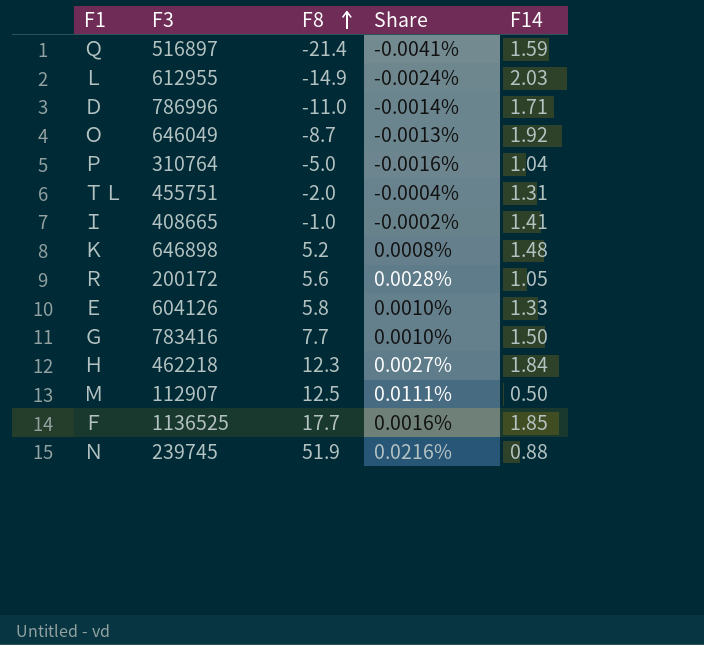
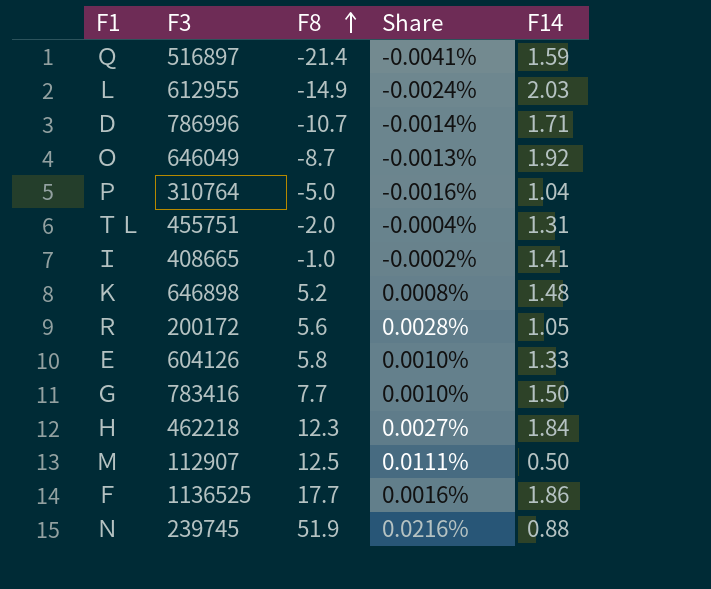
Ｄ | F8: -11.0 -> -10.7
Ｆ | F14: 1.85 -> 1.86

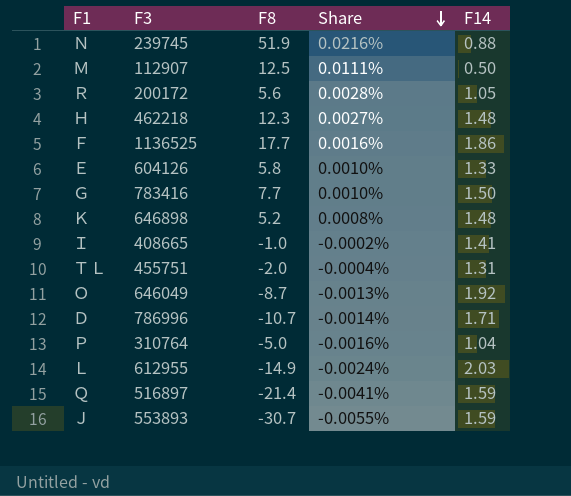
row order: F8 ascending -> Share descending
Ｈ | F14: 1.84 -> 1.48
row Ｊ: none -> 553893 | -30.7 | -0.0055% | 1.59

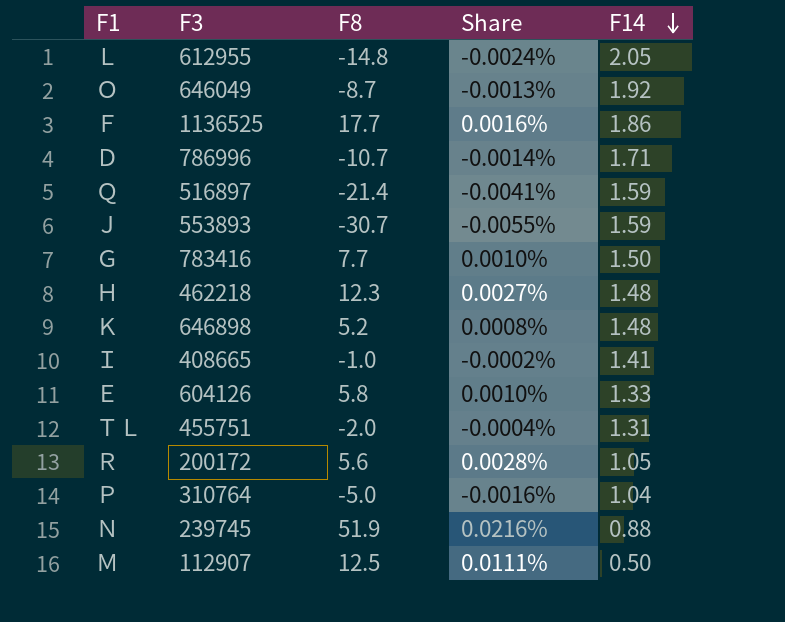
row order: Share descending -> F14 descending
Ｌ | F8: -14.9 -> -14.8
Ｌ | F14: 2.03 -> 2.05

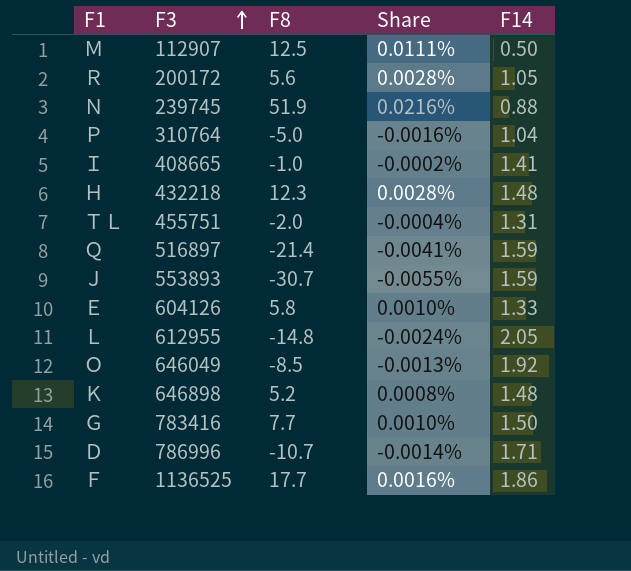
row order: F14 descending -> F3 ascending
Ｈ | F3: 462218 -> 432218
Ｈ | Share: 0.0027% -> 0.0028%
Ｏ | F8: -8.7 -> -8.5

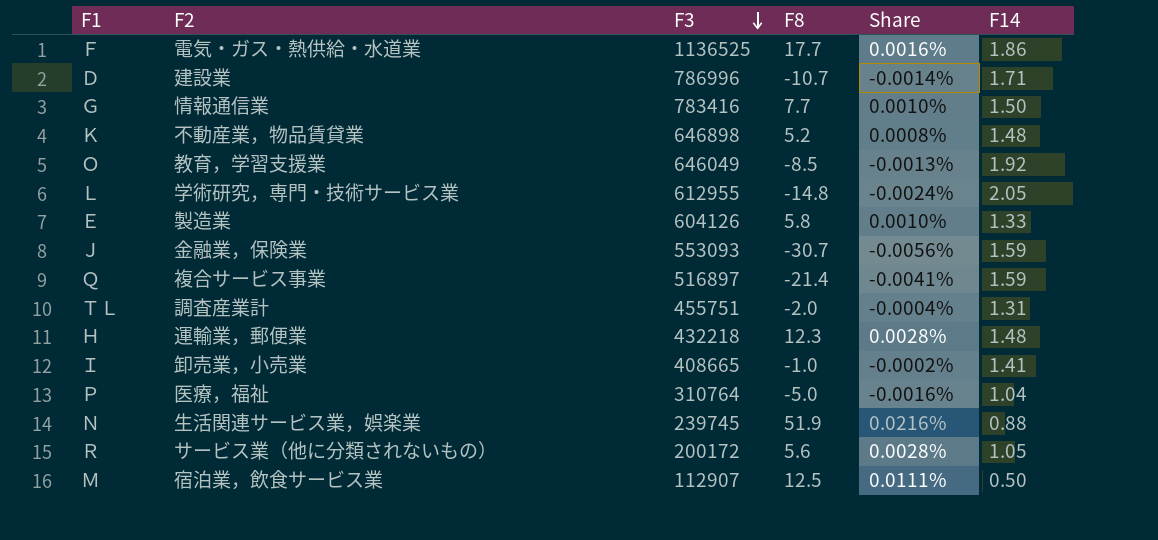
row order: F3 ascending -> F3 descending
column F2 | position: none -> 2
Ｊ | F3: 553893 -> 553093
Ｊ | Share: -0.0055% -> -0.0056%

